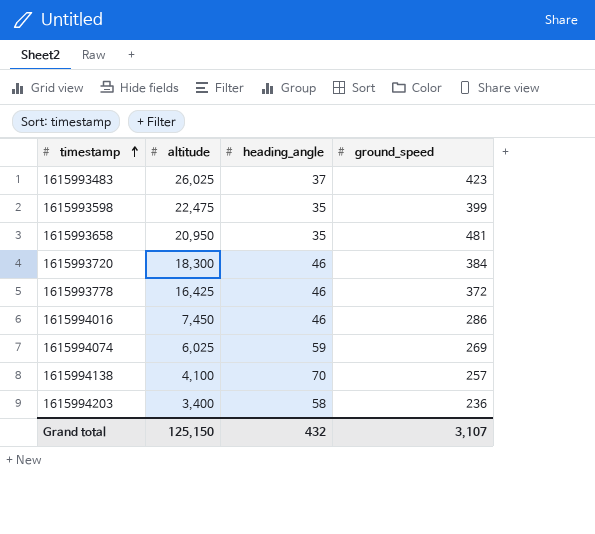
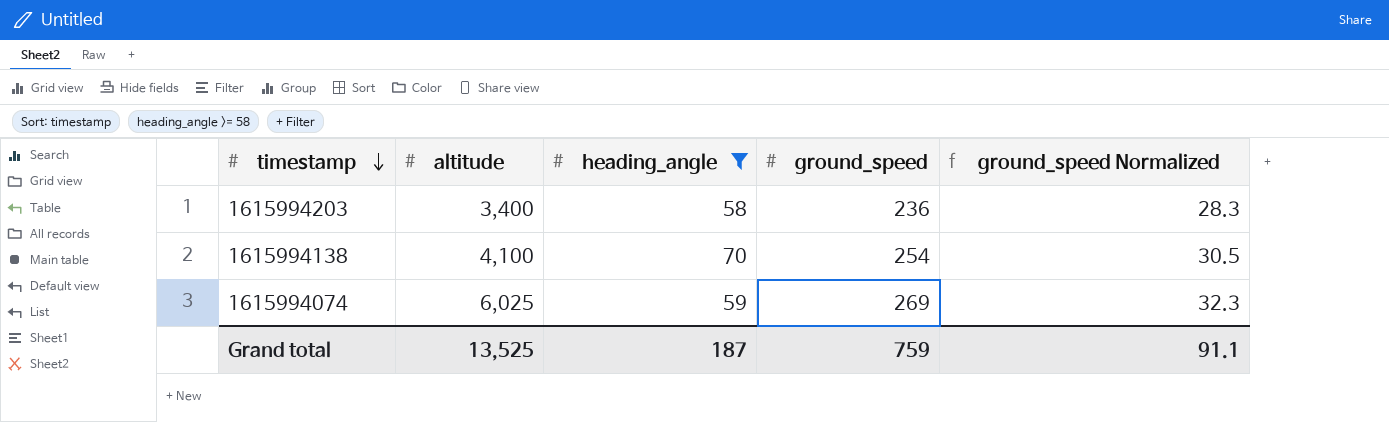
filter: none -> heading_angle >= 58
row order: timestamp ascending -> timestamp descending
column ground_speed Normalized | formula: none -> [ground_speed] * 0.12
1615994138 | ground_speed: 257 -> 254
Grand total | altitude: 125,150 -> 13,525
Grand total | heading_angle: 432 -> 187
Grand total | ground_speed: 3,107 -> 759

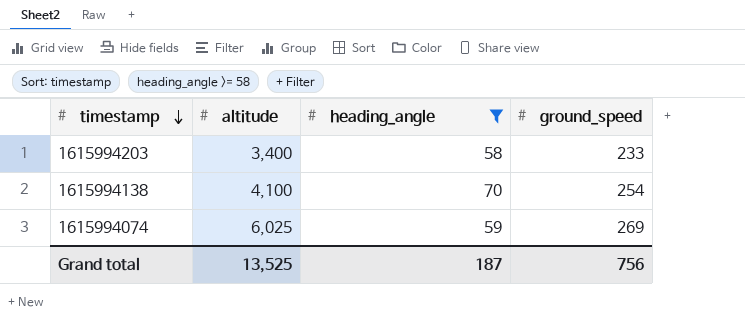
column ground_speed Normalized | formula: [ground_speed] * 0.12 -> none
1615994203 | ground_speed: 236 -> 233
Grand total | ground_speed: 759 -> 756

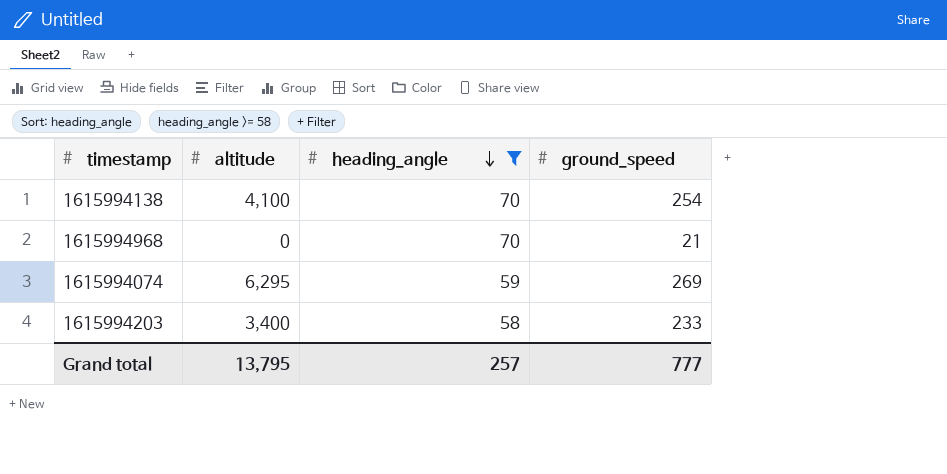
row order: timestamp descending -> heading_angle descending
row 1615994968: none -> 0 | 70 | 21
1615994074 | altitude: 6,025 -> 6,295
Grand total | altitude: 13,525 -> 13,795
Grand total | heading_angle: 187 -> 257
Grand total | ground_speed: 756 -> 777

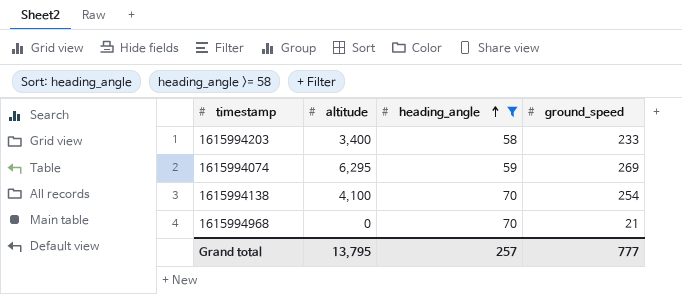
row order: heading_angle descending -> heading_angle ascending

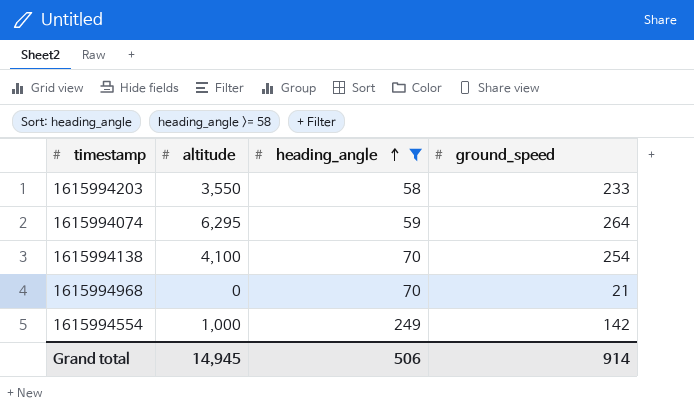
1615994203 | altitude: 3,400 -> 3,550
1615994074 | ground_speed: 269 -> 264
row 1615994554: none -> 1,000 | 249 | 142
Grand total | altitude: 13,795 -> 14,945
Grand total | heading_angle: 257 -> 506
Grand total | ground_speed: 777 -> 914

